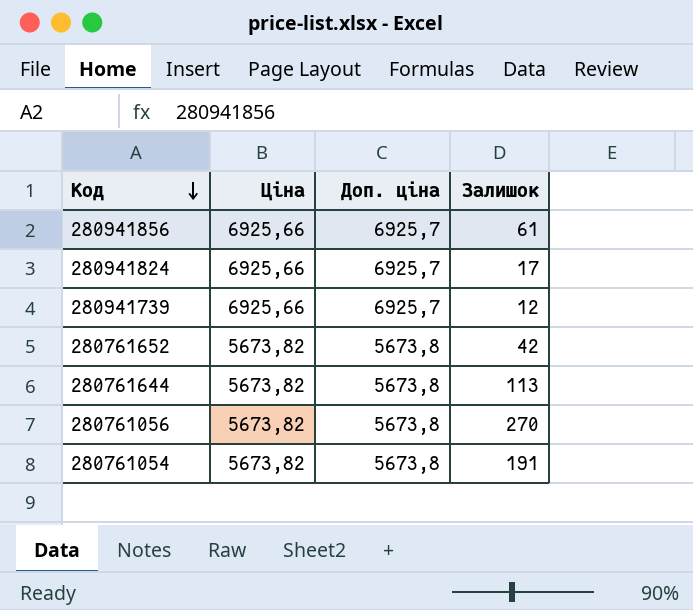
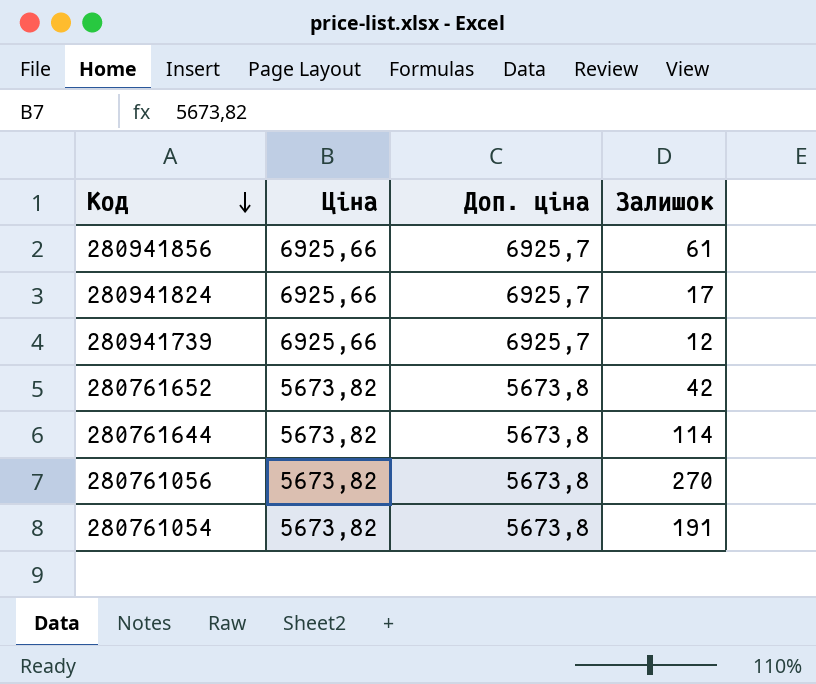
280761644 | Залишок: 113 -> 114

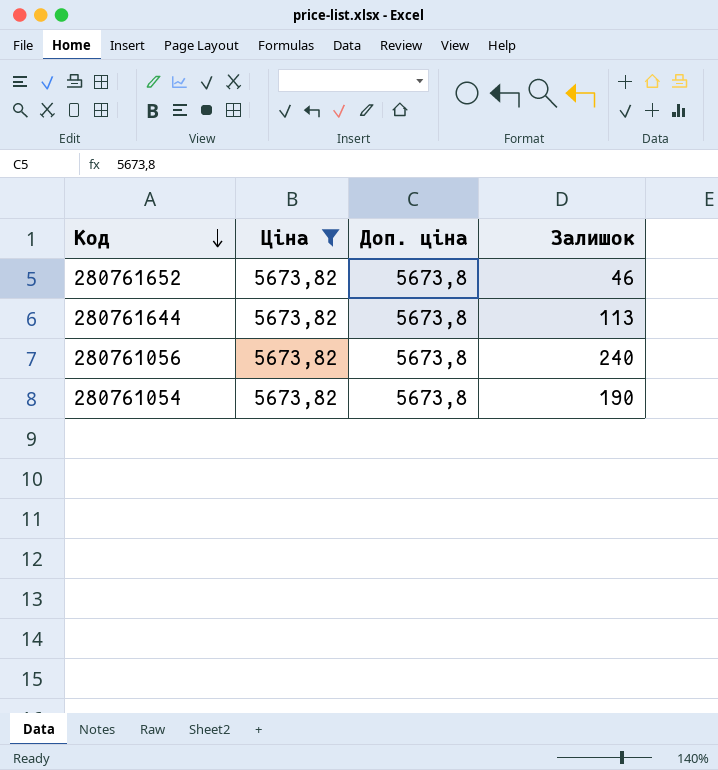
filter: none -> Ціна = 5673,82
280761652 | Залишок: 42 -> 46
280761644 | Залишок: 114 -> 113
280761056 | Залишок: 270 -> 240
280761054 | Залишок: 191 -> 190

